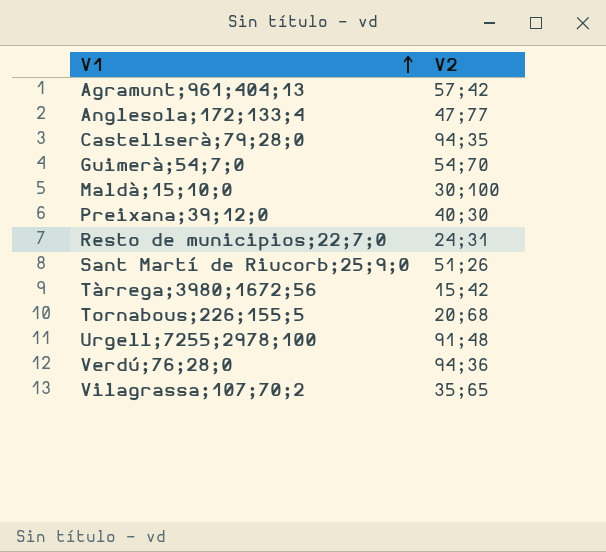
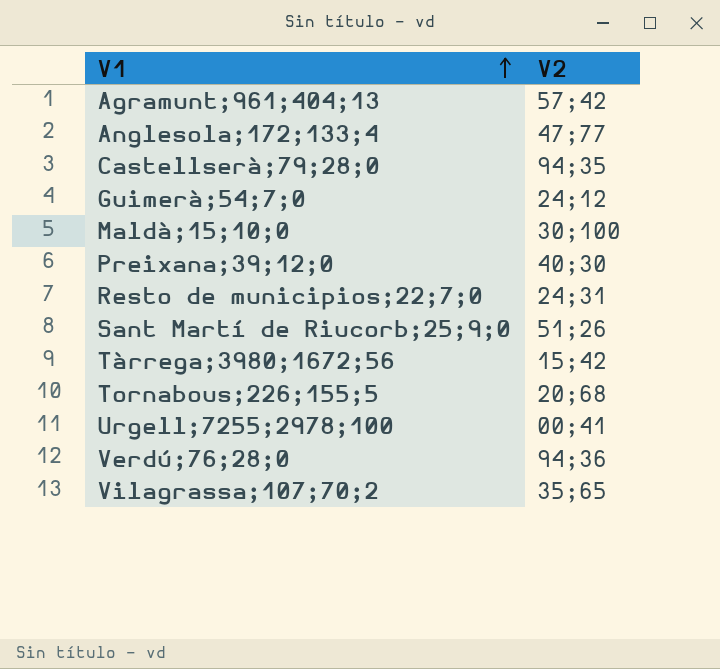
Guimerà;54;7;0 | V2: 54;70 -> 24;12
Urgell;7255;2978;100 | V2: 91;48 -> 00;41

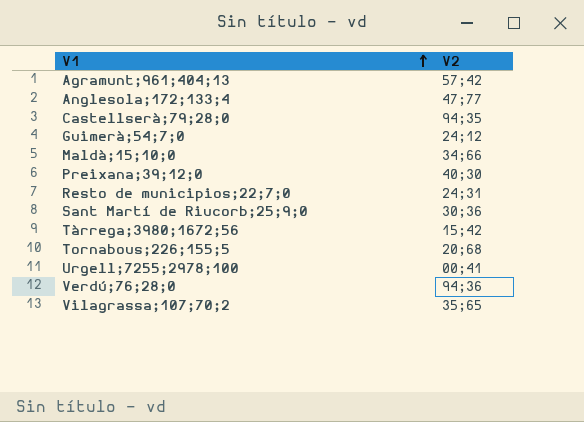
Maldà;15;10;0 | V2: 30;100 -> 34;66
Sant Martí de Riucorb;25;9;0 | V2: 51;26 -> 30;36

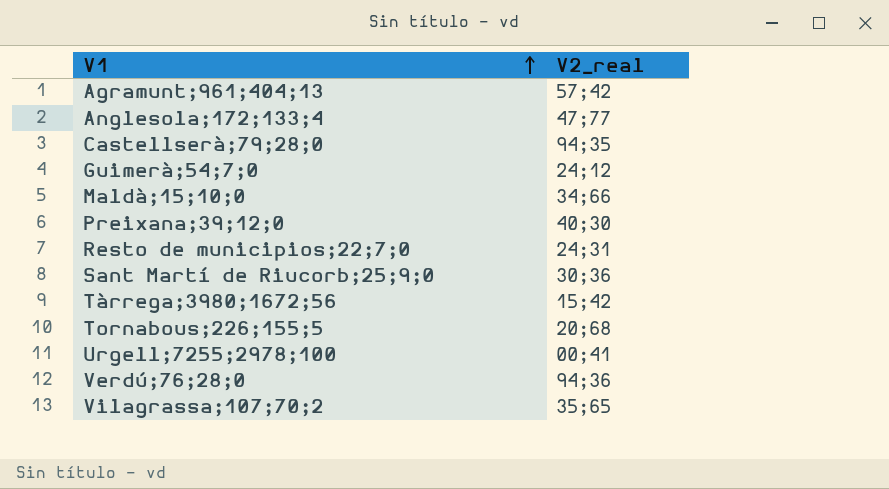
column name: V2 -> V2_real

